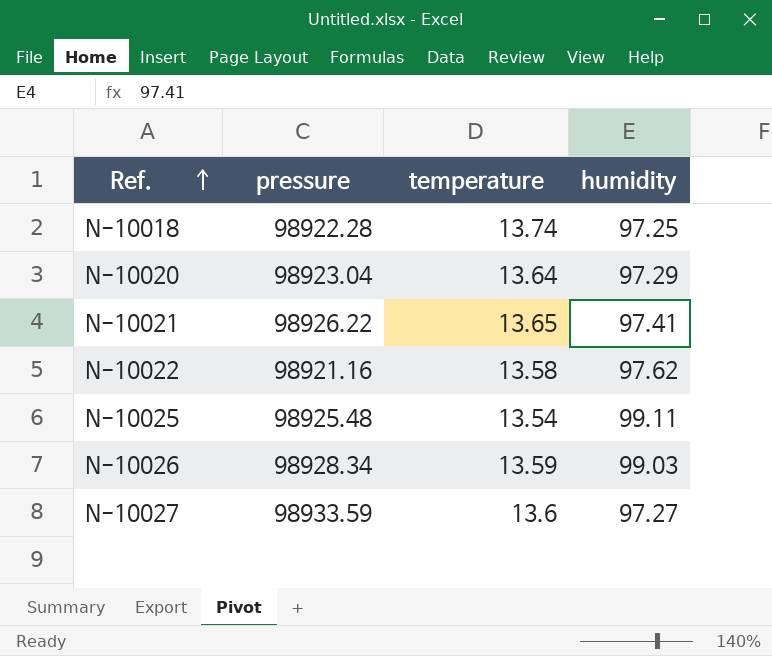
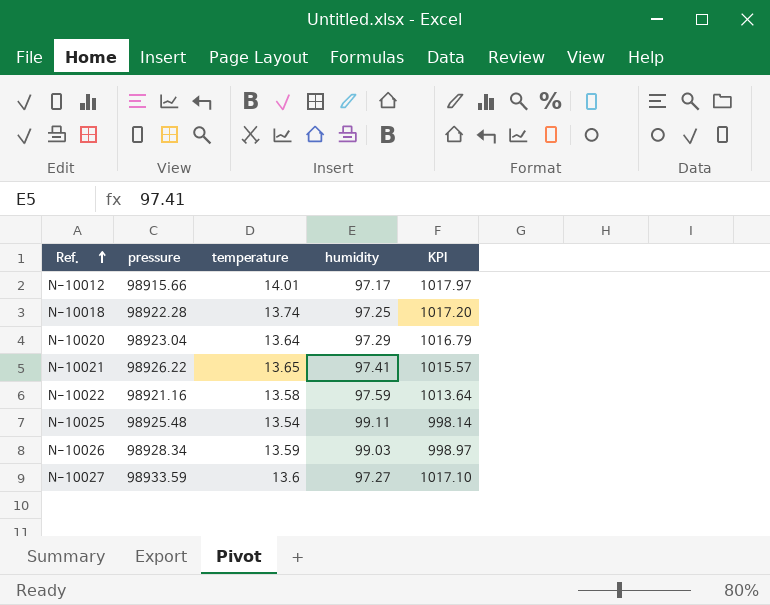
column KPI | formula: none -> [pressure] / [humidity]
row N-10012: none -> 98915.66 | 14.01 | 97.17 | 1017.97
N-10022 | humidity: 97.62 -> 97.59

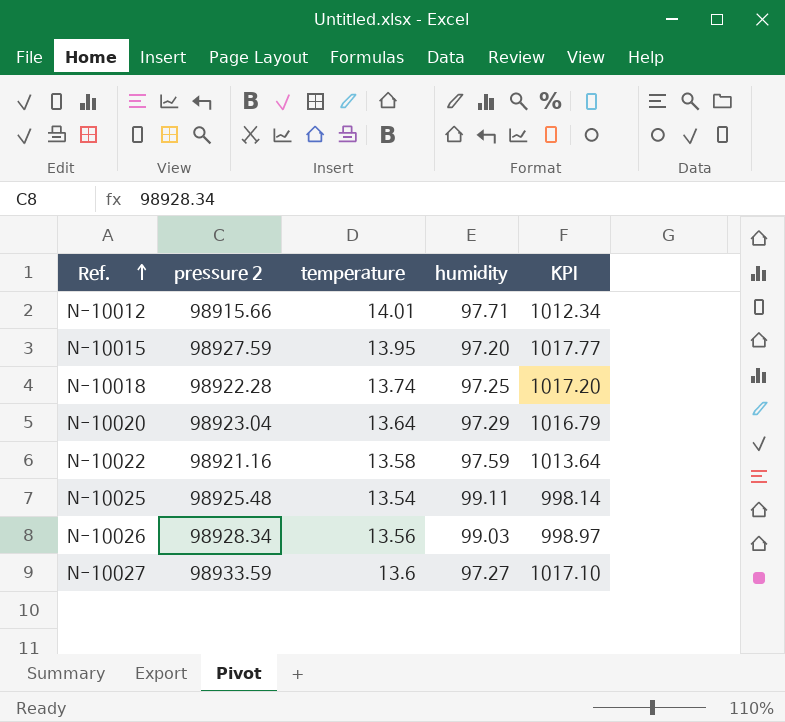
column name: pressure -> pressure 2
row N-10021: 98926.22 | 13.65 | 97.41 | 1015.57 -> none
N-10012 | humidity: 97.17 -> 97.71
N-10012 | KPI: 1017.97 -> 1012.34
row N-10015: none -> 98927.59 | 13.95 | 97.20 | 1017.77
N-10026 | temperature: 13.59 -> 13.56

